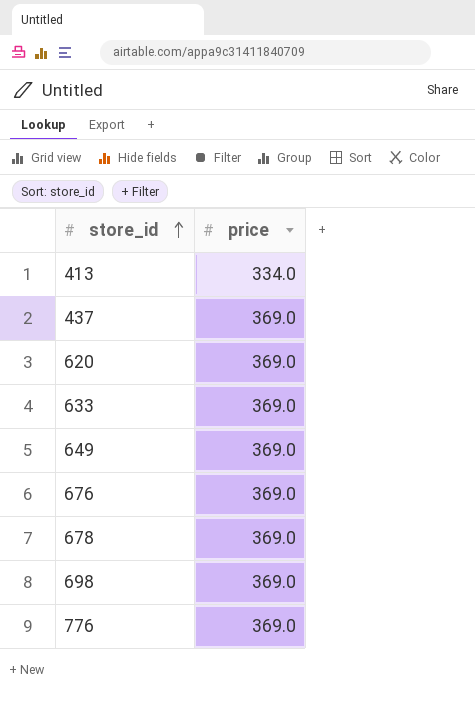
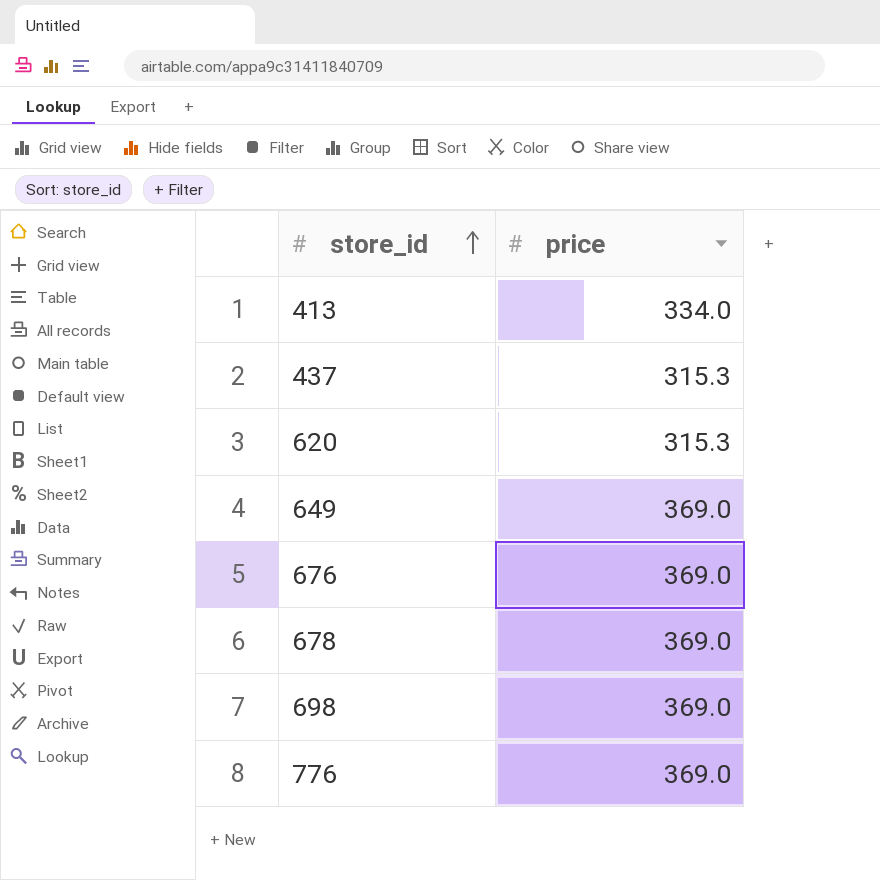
row 633: 369.0 -> none
437 | price: 369.0 -> 315.3
620 | price: 369.0 -> 315.3

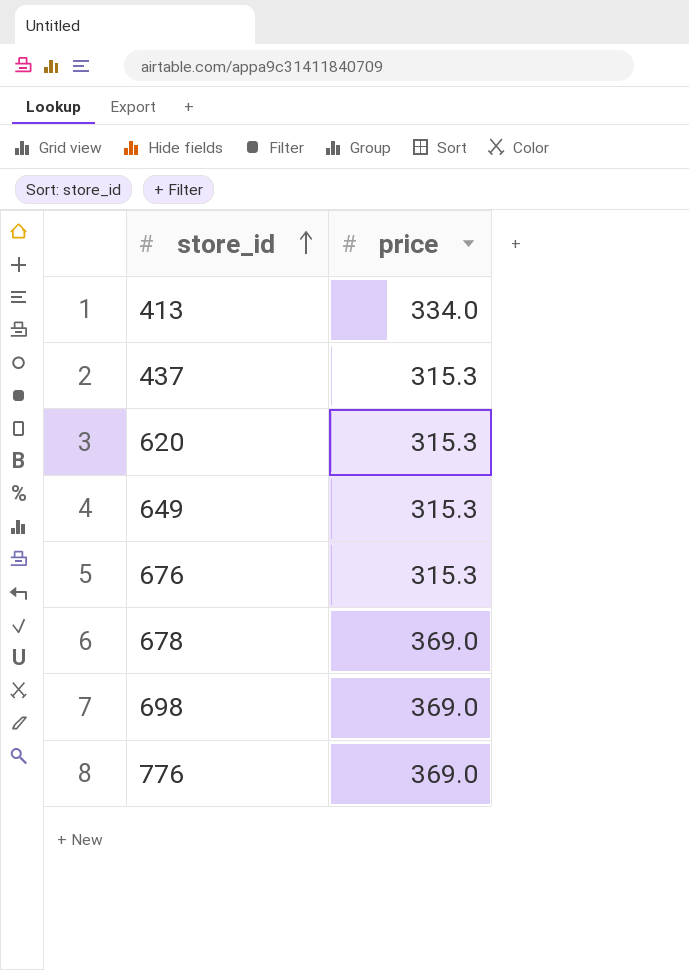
649 | price: 369.0 -> 315.3
676 | price: 369.0 -> 315.3

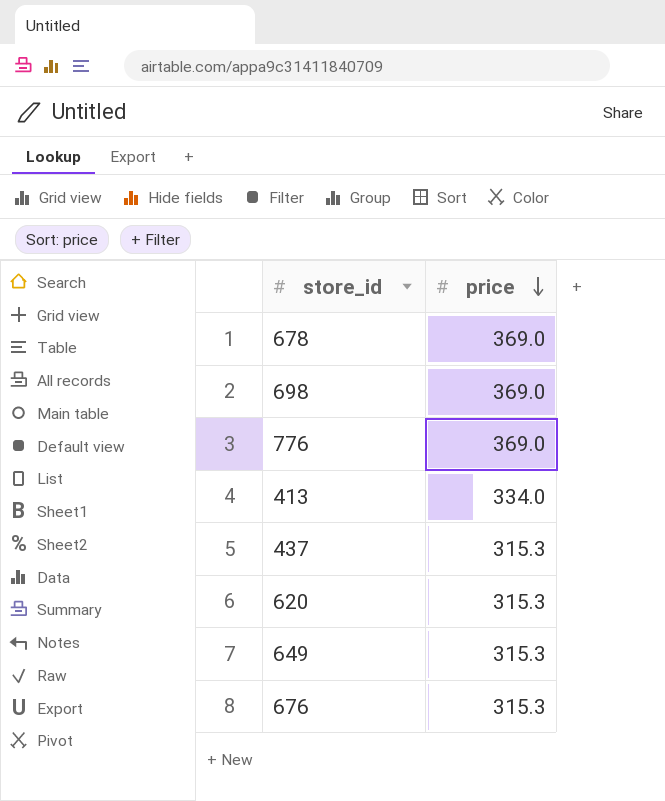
row order: store_id ascending -> price descending

